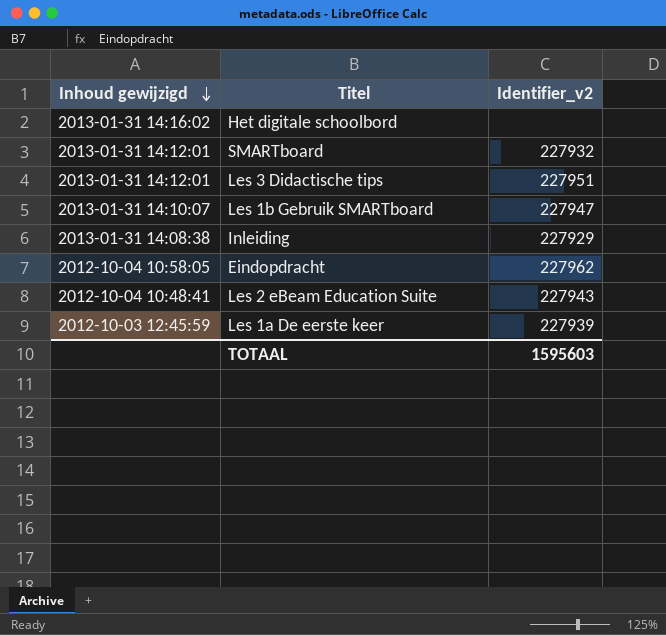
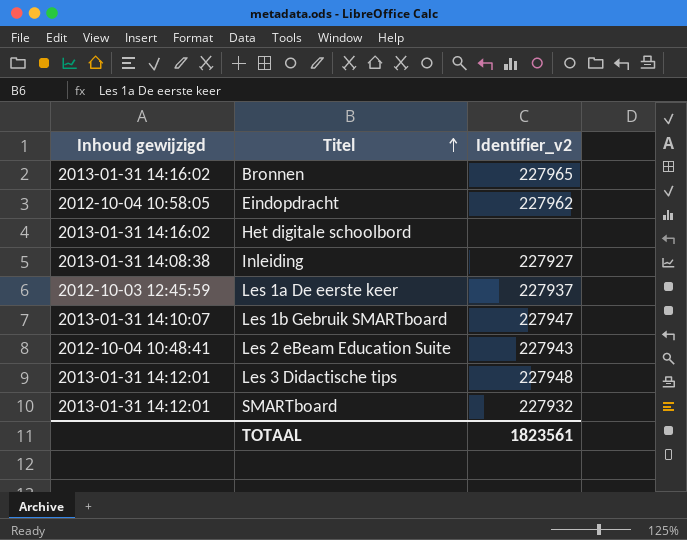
row order: Inhoud gewijzigd descending -> Titel ascending
row Bronnen: none -> 2013-01-31 14:16:02 | 227965
Inleiding | Identifier_v2: 227929 -> 227927
Les 1a De eerste keer | Identifier_v2: 227939 -> 227937
Les 3 Didactische tips | Identifier_v2: 227951 -> 227948
TOTAAL | Identifier_v2: 1595603 -> 1823561

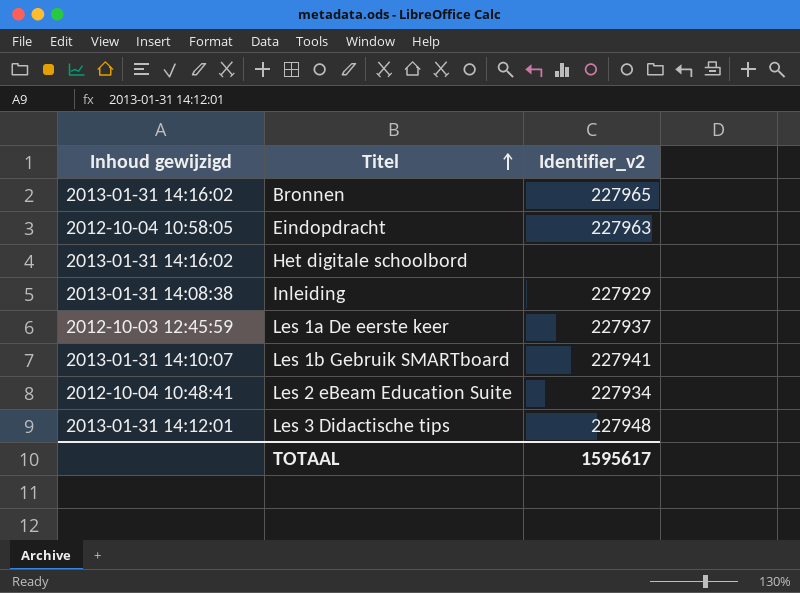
row SMARTboard: 2013-01-31 14:12:01 | 227932 -> none
Eindopdracht | Identifier_v2: 227962 -> 227963
Inleiding | Identifier_v2: 227927 -> 227929
Les 1b Gebruik SMARTboard | Identifier_v2: 227947 -> 227941
Les 2 eBeam Education Suite | Identifier_v2: 227943 -> 227934
TOTAAL | Identifier_v2: 1823561 -> 1595617

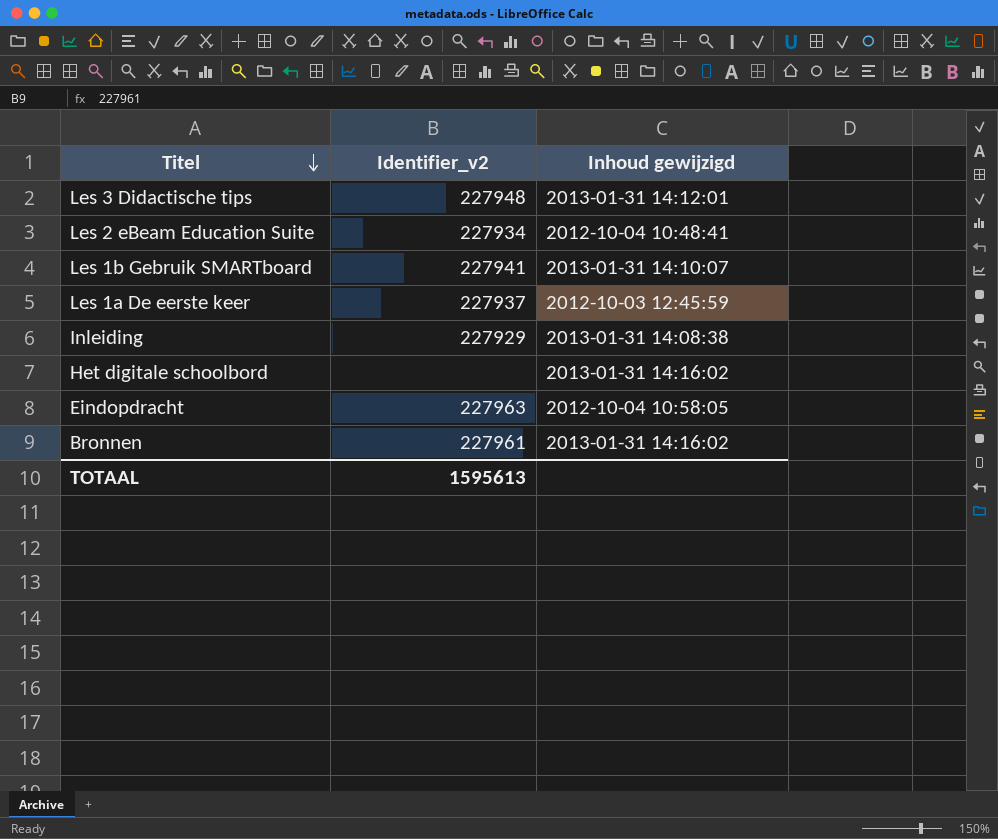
row order: Titel ascending -> Titel descending
column Inhoud gewijzigd | position: 1 -> 3
Bronnen | Identifier_v2: 227965 -> 227961
TOTAAL | Identifier_v2: 1595617 -> 1595613

